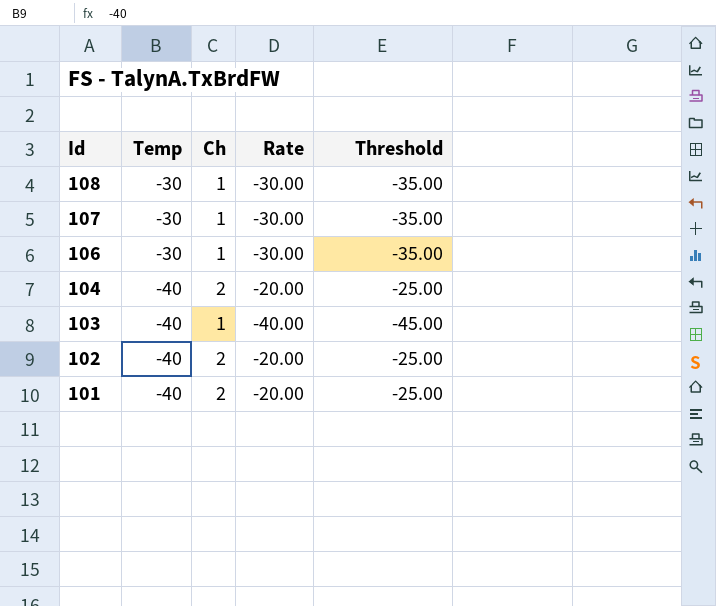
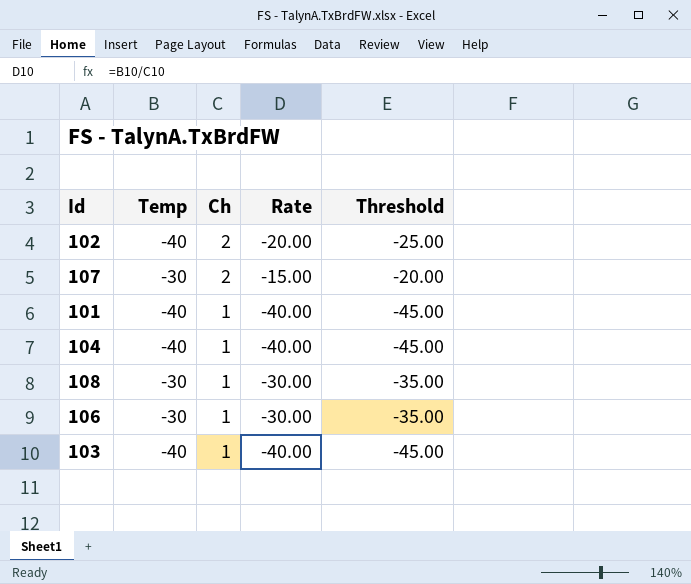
row order: Id descending -> Ch descending
107 | Ch: 1 -> 2
107 | Rate: -30.00 -> -15.00
107 | Threshold: -35.00 -> -20.00
101 | Ch: 2 -> 1
101 | Rate: -20.00 -> -40.00
101 | Threshold: -25.00 -> -45.00
104 | Ch: 2 -> 1
104 | Rate: -20.00 -> -40.00
104 | Threshold: -25.00 -> -45.00

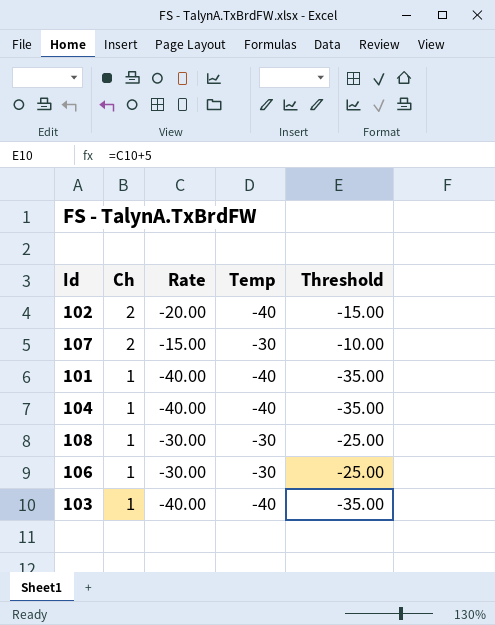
column Temp | position: 2 -> 4
column Threshold | formula: [Rate] - 5 -> [Rate] + 5

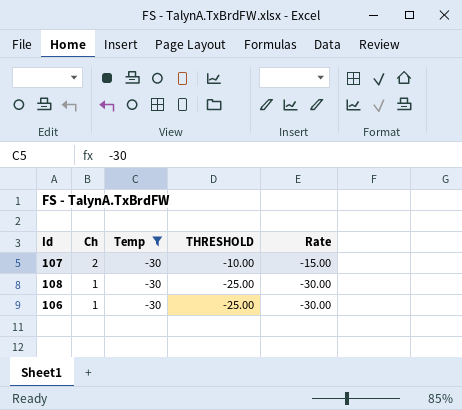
filter: none -> Temp = -30
column name: Threshold -> THRESHOLD
column Rate | position: 3 -> 5

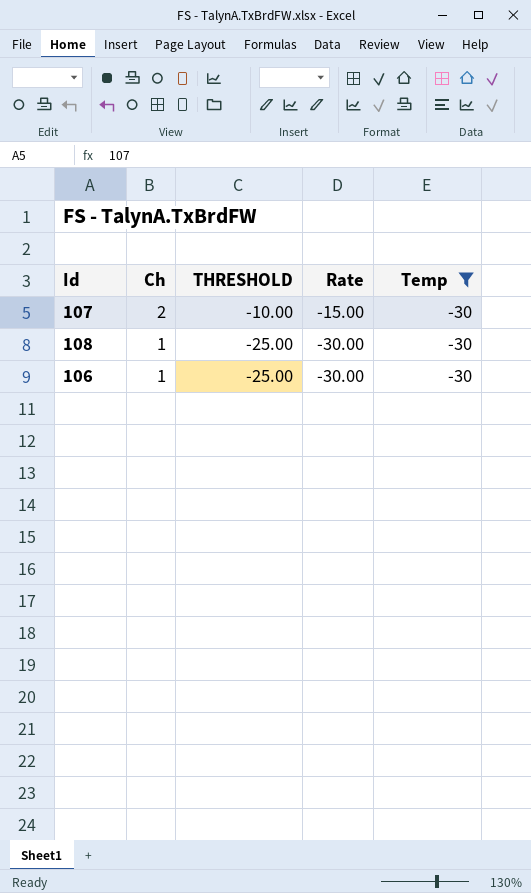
column Temp | position: 3 -> 5

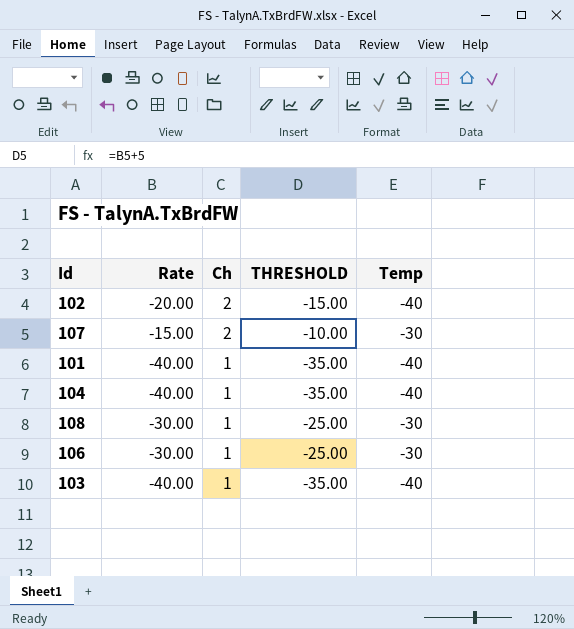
filter: Temp = -30 -> none
column Rate | position: 4 -> 2

